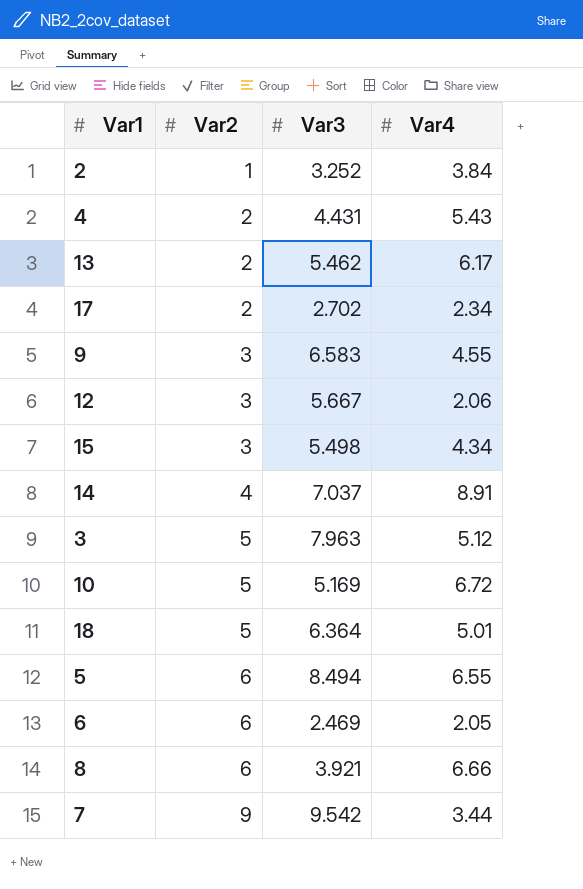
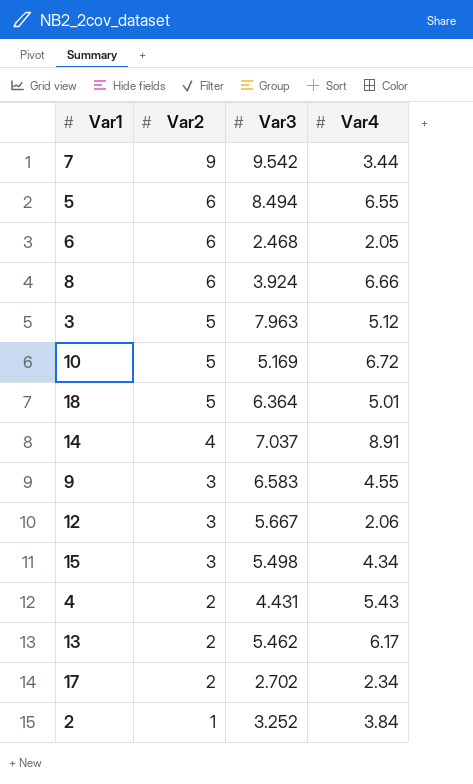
row order: Var2 ascending -> Var2 descending
6 | Var3: 2.469 -> 2.468
8 | Var3: 3.921 -> 3.924

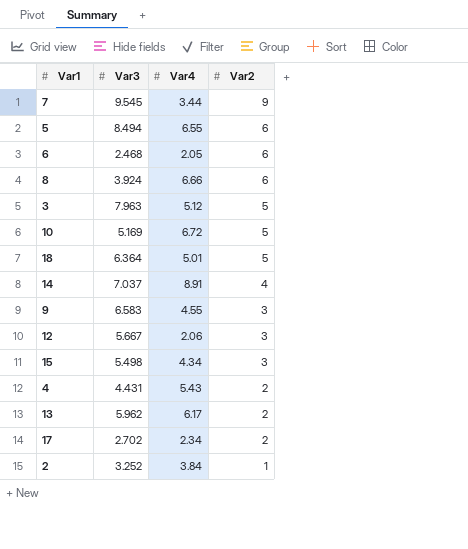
column Var2 | position: 2 -> 4
7 | Var3: 9.542 -> 9.545
13 | Var3: 5.462 -> 5.962

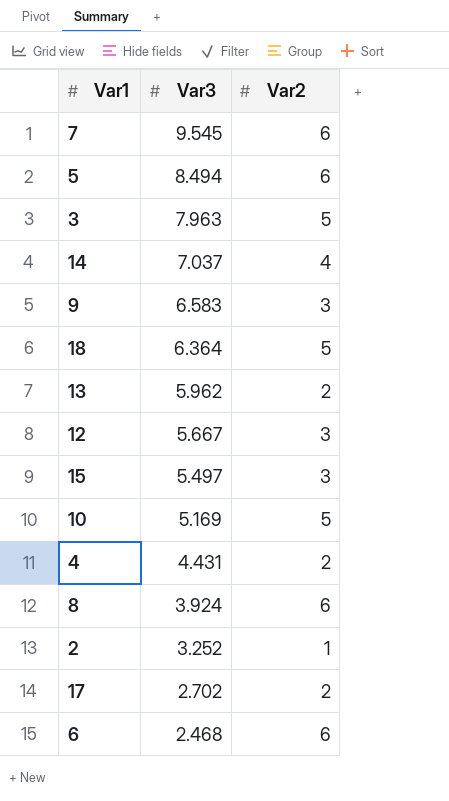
row order: Var2 descending -> Var3 descending
column Var4 | position: 3 -> none
7 | Var2: 9 -> 6
15 | Var3: 5.498 -> 5.497

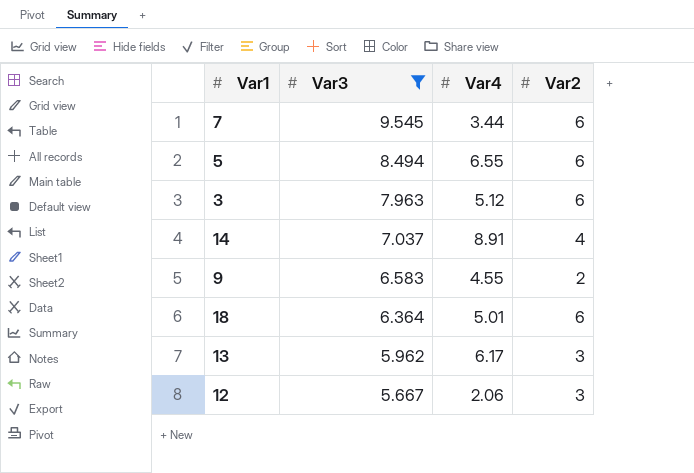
filter: none -> Var3 >= 5.667
column Var4 | position: none -> 3
3 | Var2: 5 -> 6
9 | Var2: 3 -> 2
18 | Var2: 5 -> 6
13 | Var2: 2 -> 3

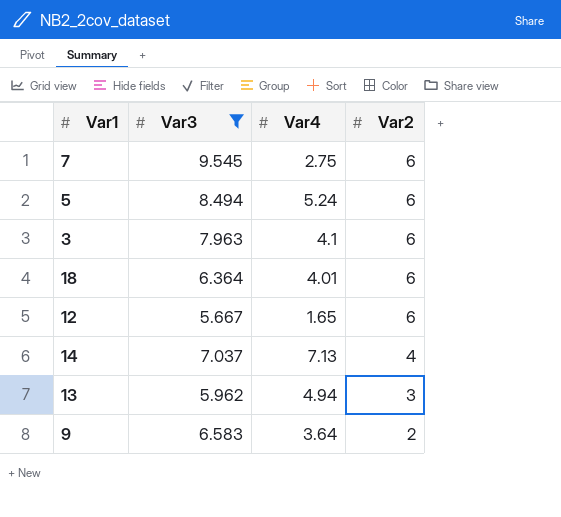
row order: Var3 descending -> Var2 descending
7 | Var4: 3.44 -> 2.75
5 | Var4: 6.55 -> 5.24
3 | Var4: 5.12 -> 4.1
18 | Var4: 5.01 -> 4.01
12 | Var4: 2.06 -> 1.65
12 | Var2: 3 -> 6
14 | Var4: 8.91 -> 7.13
13 | Var4: 6.17 -> 4.94
9 | Var4: 4.55 -> 3.64

